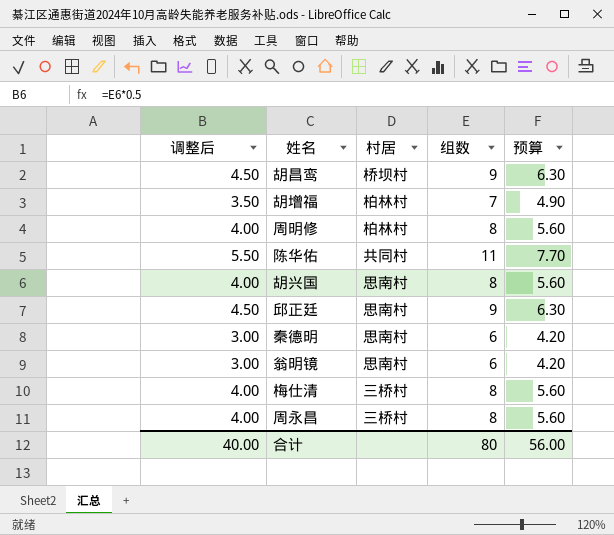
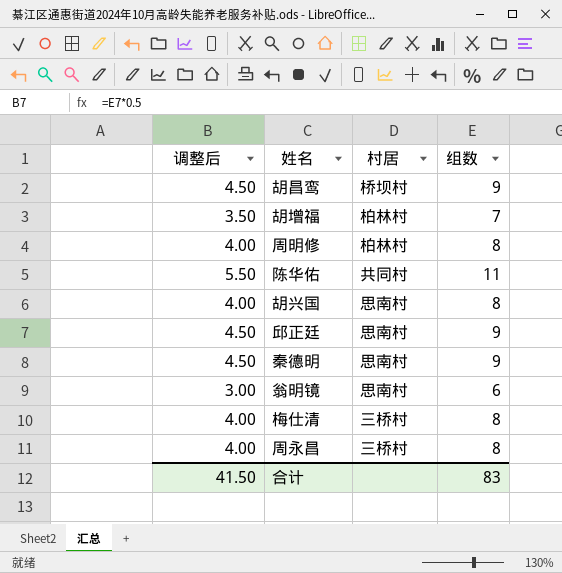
column 预算 | formula: [组数] * 0.7 -> none
秦德明 | 调整后: 3.00 -> 4.50
秦德明 | 组数: 6 -> 9
合计 | 调整后: 40.00 -> 41.50
合计 | 组数: 80 -> 83

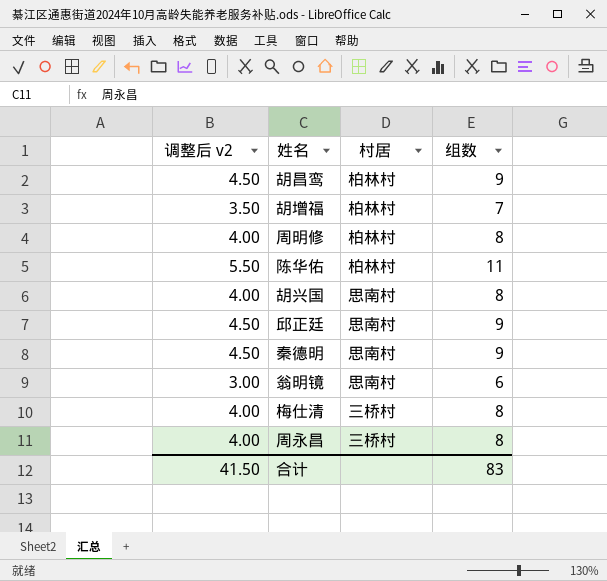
column name: 调整后 -> 调整后 v2
胡昌鸾 | 村居: 桥坝村 -> 柏林村
陈华佑 | 村居: 共同村 -> 柏林村

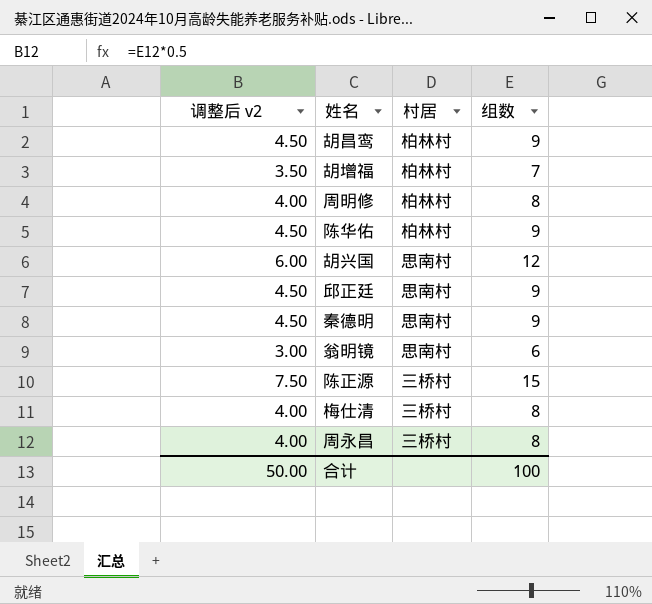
陈华佑 | 调整后 v2: 5.50 -> 4.50
陈华佑 | 组数: 11 -> 9
胡兴国 | 调整后 v2: 4.00 -> 6.00
胡兴国 | 组数: 8 -> 12
row 陈正源: none -> 7.50 | 三桥村 | 15
合计 | 调整后 v2: 41.50 -> 50.00
合计 | 组数: 83 -> 100

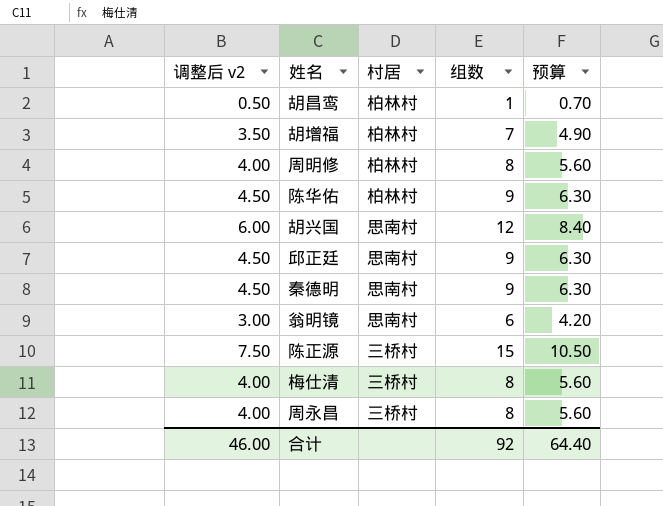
column 预算 | formula: none -> [组数] * 0.7
胡昌鸾 | 调整后 v2: 4.50 -> 0.50
胡昌鸾 | 组数: 9 -> 1
合计 | 调整后 v2: 50.00 -> 46.00
合计 | 组数: 100 -> 92

